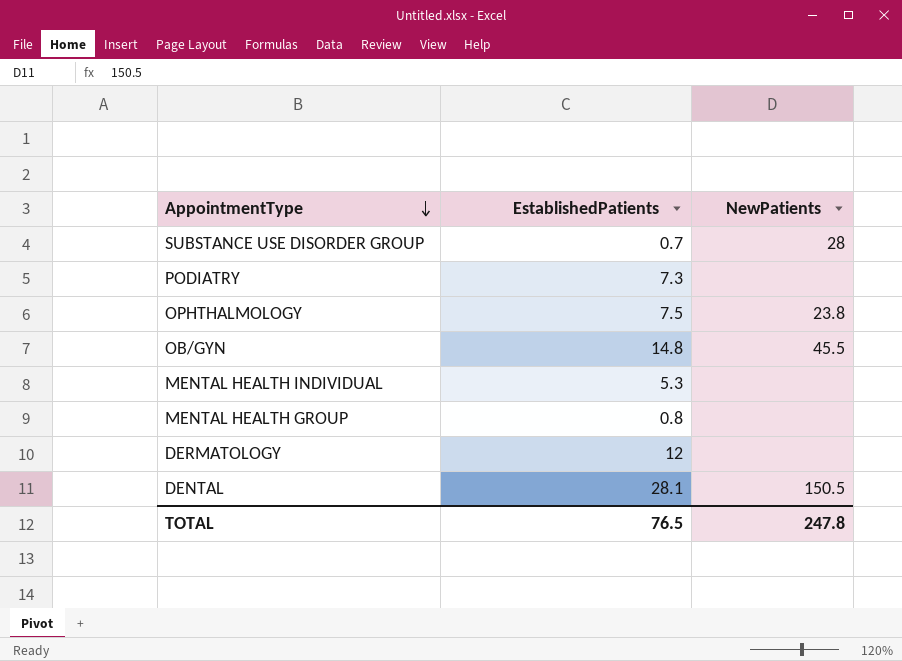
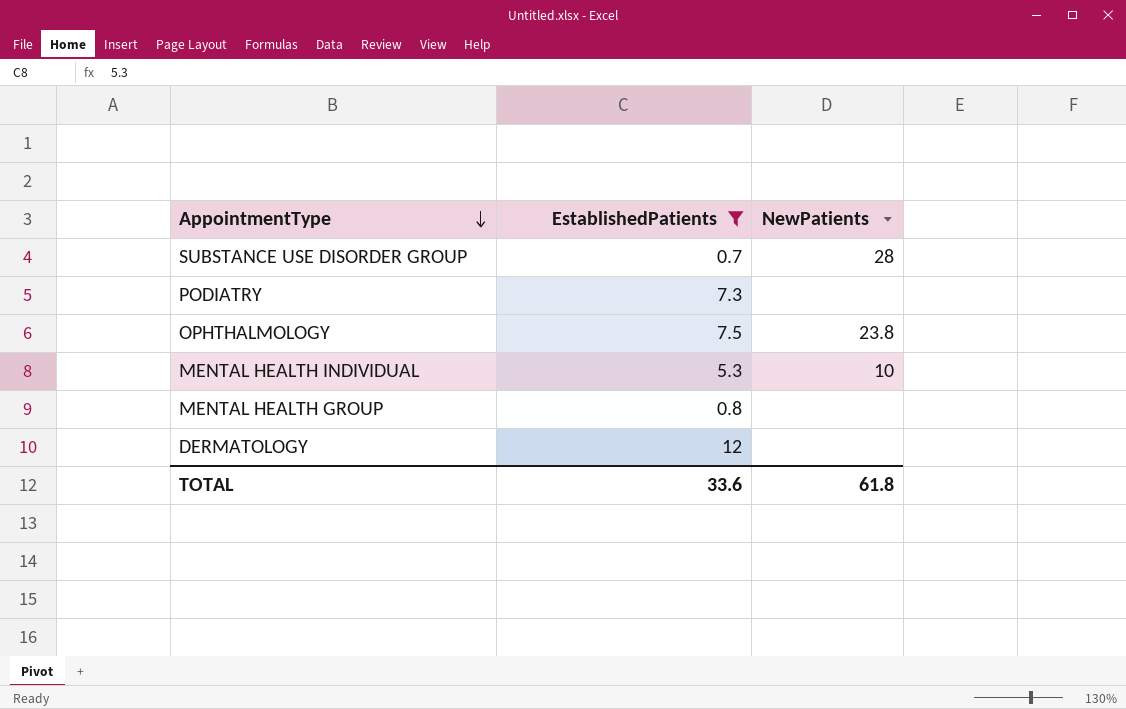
filter: none -> EstablishedPatients <= 12
MENTAL HEALTH INDIVIDUAL | NewPatients: none -> 10
TOTAL | EstablishedPatients: 76.5 -> 33.6
TOTAL | NewPatients: 247.8 -> 61.8

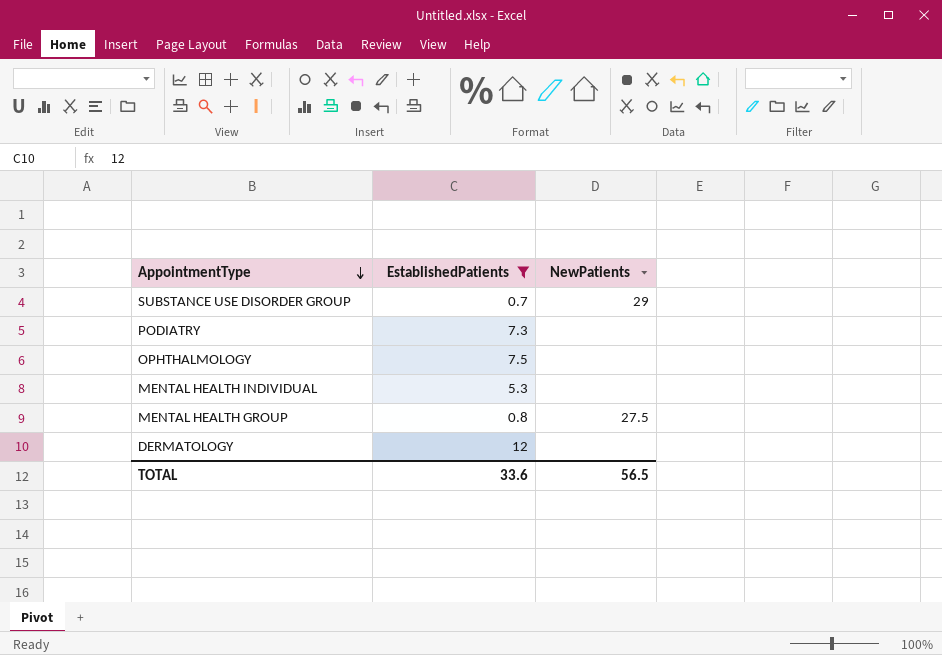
SUBSTANCE USE DISORDER GROUP | NewPatients: 28 -> 29
OPHTHALMOLOGY | NewPatients: 23.8 -> none
MENTAL HEALTH INDIVIDUAL | NewPatients: 10 -> none
MENTAL HEALTH GROUP | NewPatients: none -> 27.5
TOTAL | NewPatients: 61.8 -> 56.5

